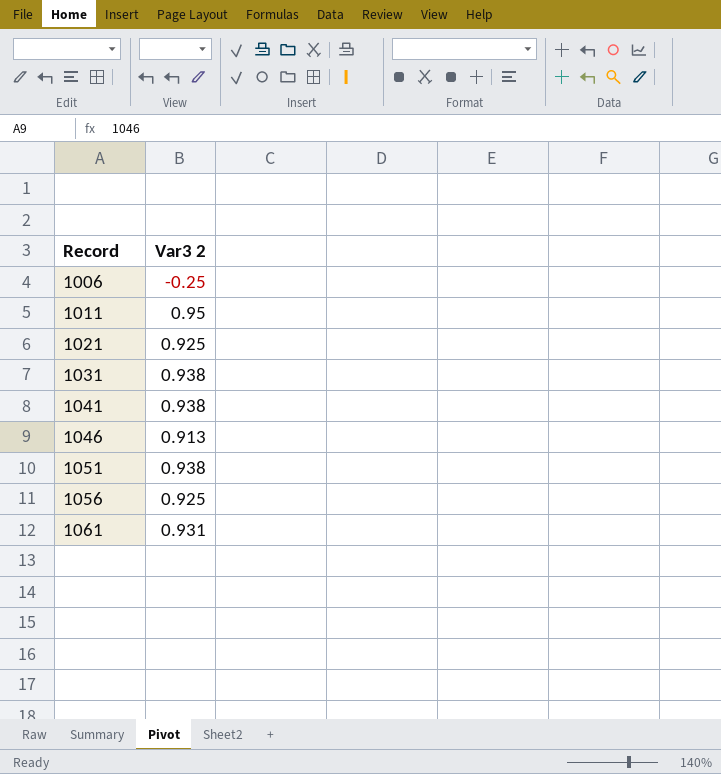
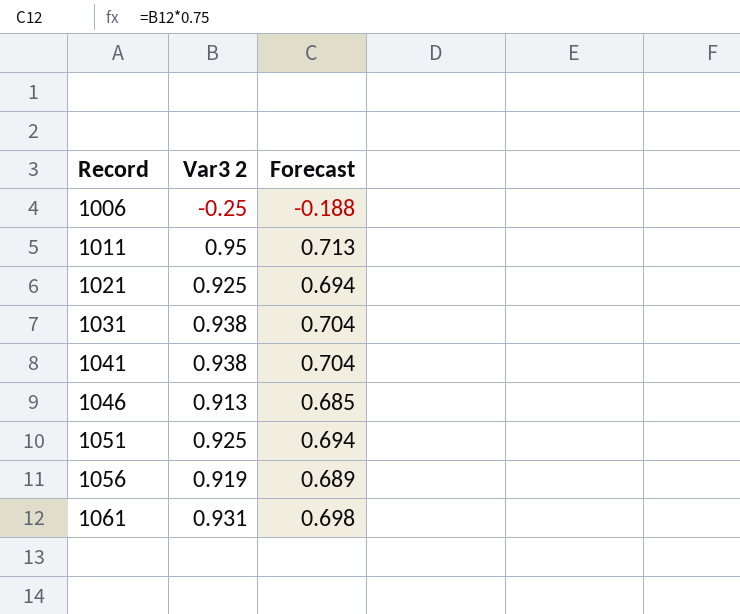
column Forecast | formula: none -> [Var3 2] * 0.75
1051 | Var3 2: 0.938 -> 0.925
1056 | Var3 2: 0.925 -> 0.919

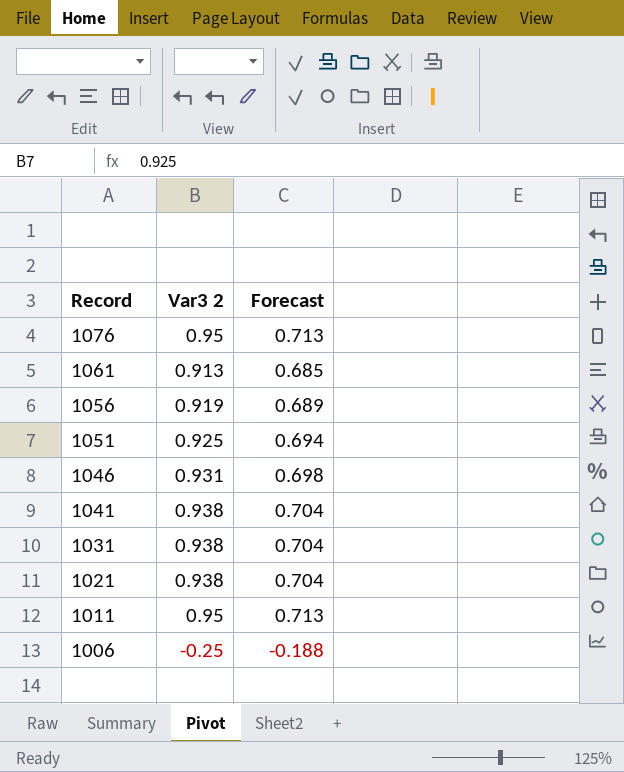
row order: Record ascending -> Record descending
row 1076: none -> 0.95 | 0.713
1061 | Var3 2: 0.931 -> 0.913
1061 | Forecast: 0.698 -> 0.685
1046 | Var3 2: 0.913 -> 0.931
1046 | Forecast: 0.685 -> 0.698
1021 | Var3 2: 0.925 -> 0.938
1021 | Forecast: 0.694 -> 0.704

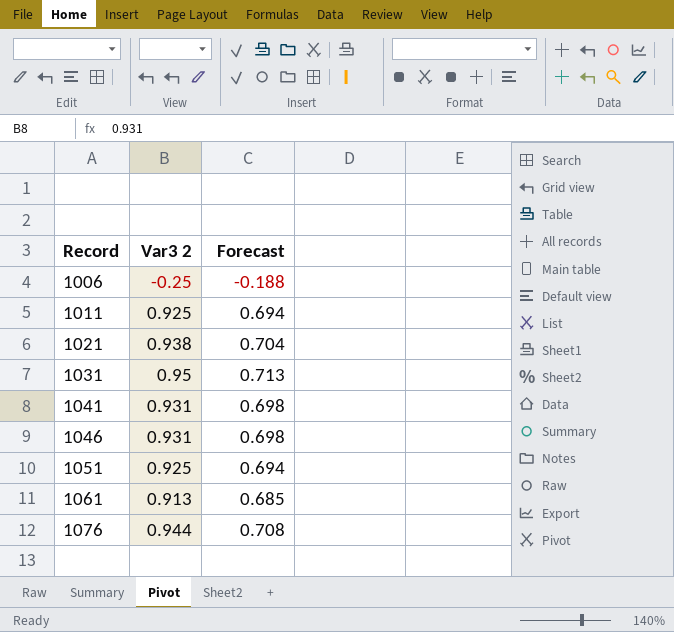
row order: Record descending -> Record ascending
row 1056: 0.919 | 0.689 -> none
1011 | Var3 2: 0.95 -> 0.925
1011 | Forecast: 0.713 -> 0.694
1031 | Var3 2: 0.938 -> 0.95
1031 | Forecast: 0.704 -> 0.713
1041 | Var3 2: 0.938 -> 0.931
1041 | Forecast: 0.704 -> 0.698
1076 | Var3 2: 0.95 -> 0.944
1076 | Forecast: 0.713 -> 0.708

